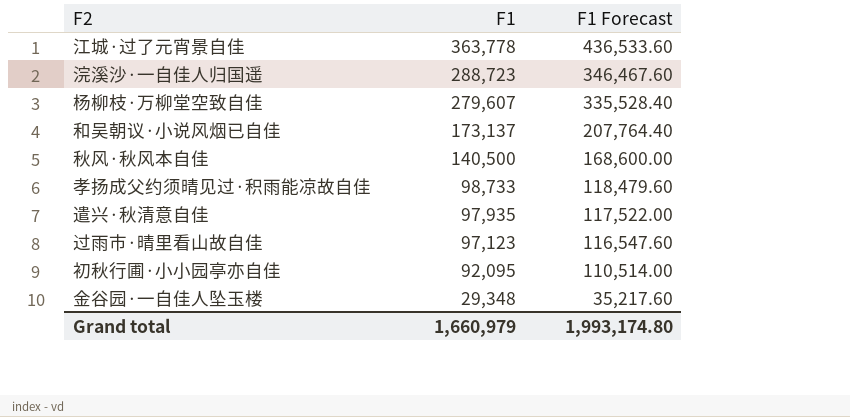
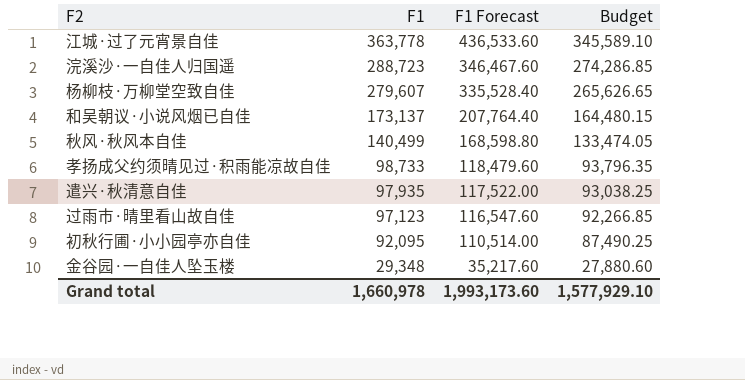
column Budget | formula: none -> [F1] * 0.95
秋风·秋风本自佳 | F1: 140,500 -> 140,499
秋风·秋风本自佳 | F1 Forecast: 168,600.00 -> 168,598.80
Grand total | F1: 1,660,979 -> 1,660,978
Grand total | F1 Forecast: 1,993,174.80 -> 1,993,173.60

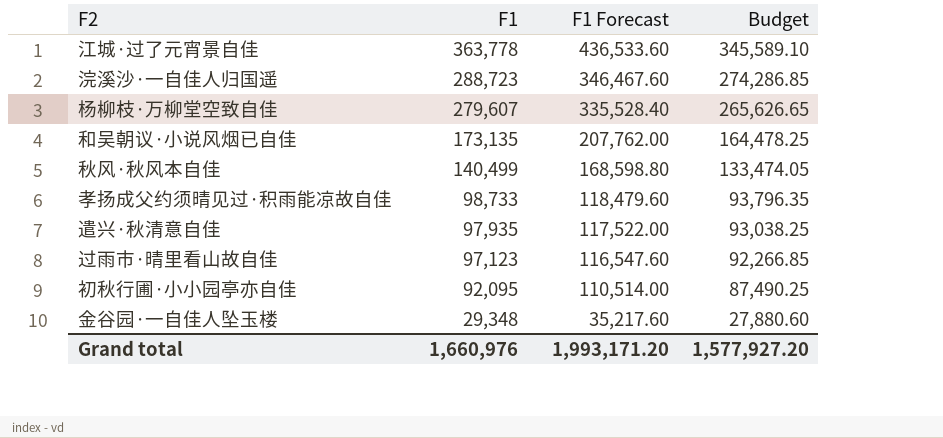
和吴朝议·小说风烟已自佳 | F1: 173,137 -> 173,135
和吴朝议·小说风烟已自佳 | F1 Forecast: 207,764.40 -> 207,762.00
和吴朝议·小说风烟已自佳 | Budget: 164,480.15 -> 164,478.25
Grand total | F1: 1,660,978 -> 1,660,976
Grand total | F1 Forecast: 1,993,173.60 -> 1,993,171.20
Grand total | Budget: 1,577,929.10 -> 1,577,927.20

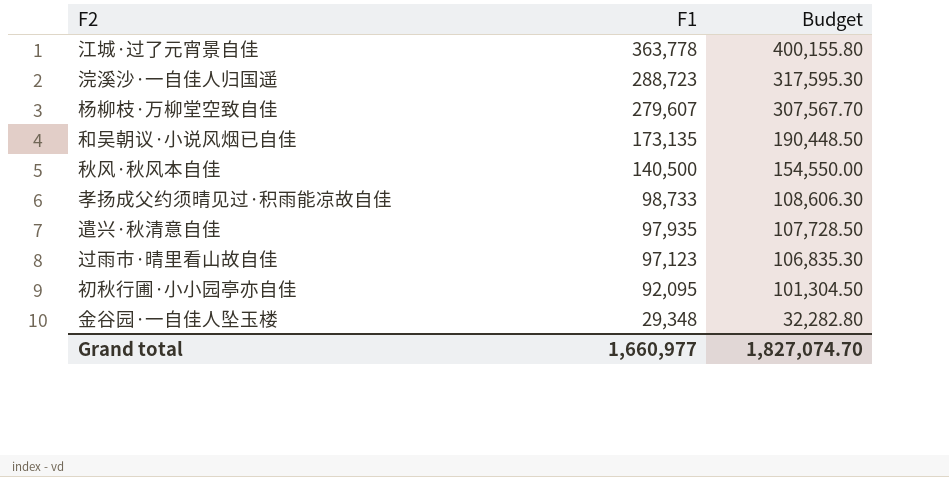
column F1 Forecast | formula: [F1] * 1.2 -> none
column Budget | formula: [F1] * 0.95 -> [F1] * 1.1
秋风·秋风本自佳 | F1: 140,499 -> 140,500
Grand total | F1: 1,660,976 -> 1,660,977
Grand total | Budget: 1,577,927.20 -> 1,827,074.70

